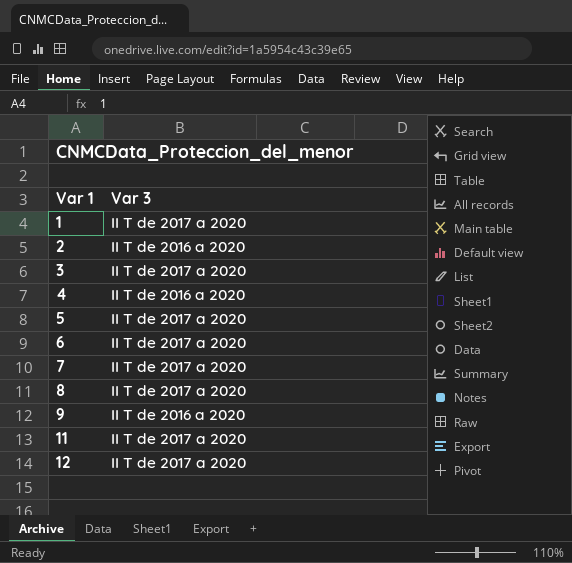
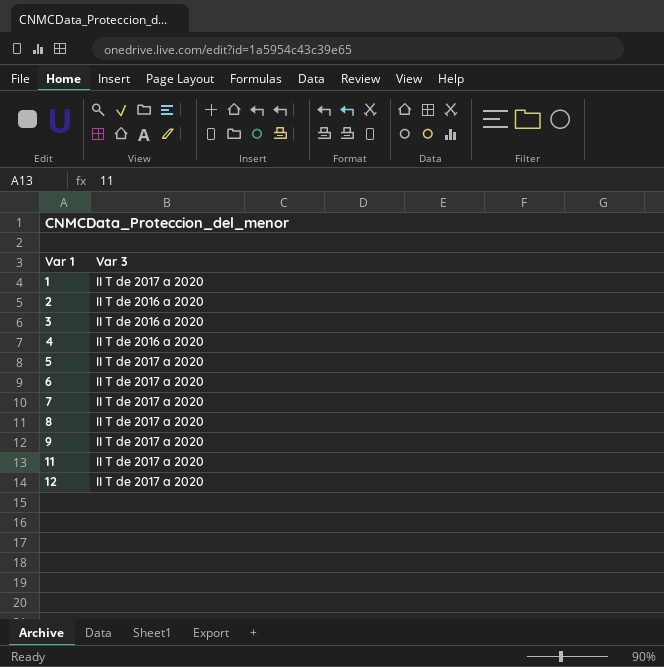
3 | Var 3: II T de 2017 a 2020 -> II T de 2016 a 2020
9 | Var 3: II T de 2016 a 2020 -> II T de 2017 a 2020

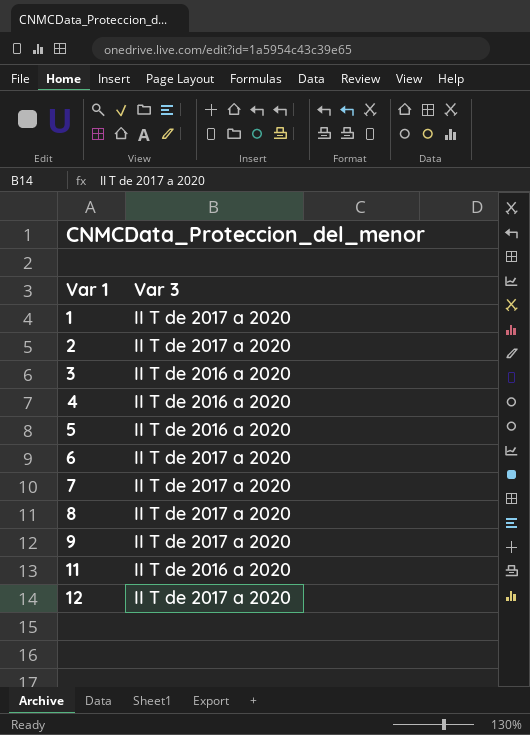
2 | Var 3: II T de 2016 a 2020 -> II T de 2017 a 2020
5 | Var 3: II T de 2017 a 2020 -> II T de 2016 a 2020
11 | Var 3: II T de 2017 a 2020 -> II T de 2016 a 2020

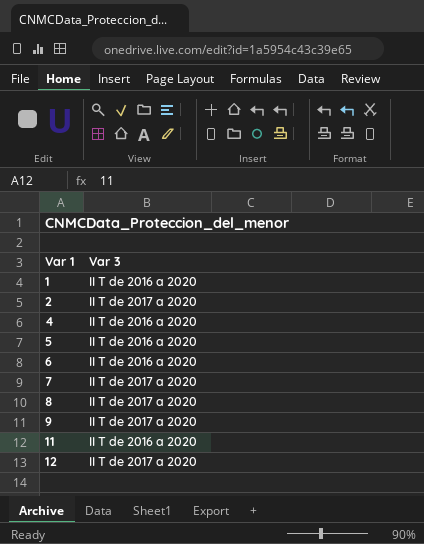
row 3: II T de 2016 a 2020 -> none
1 | Var 3: II T de 2017 a 2020 -> II T de 2016 a 2020
6 | Var 3: II T de 2017 a 2020 -> II T de 2016 a 2020

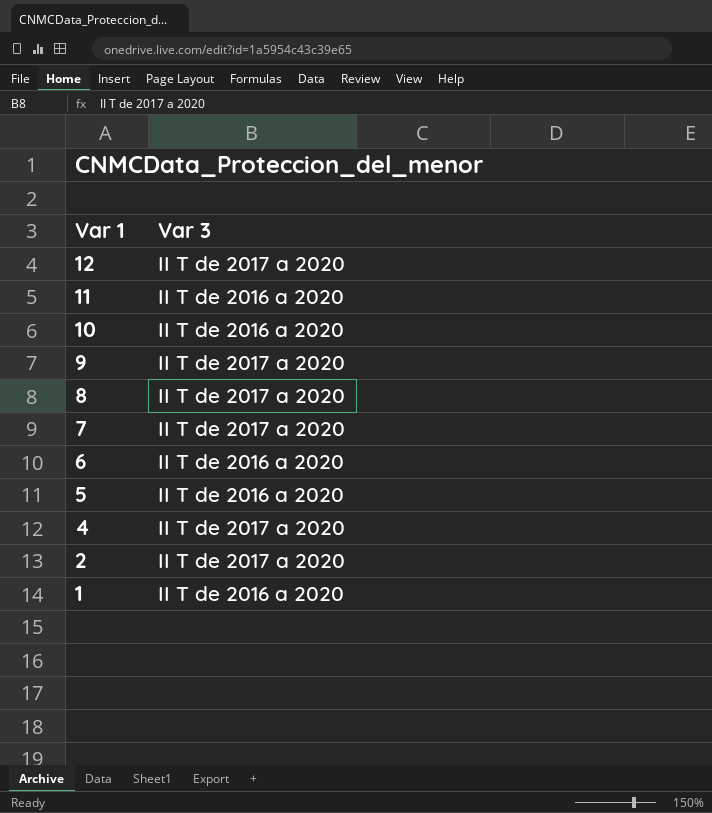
row order: Var 1 ascending -> Var 1 descending
row 10: none -> II T de 2016 a 2020
4 | Var 3: II T de 2016 a 2020 -> II T de 2017 a 2020

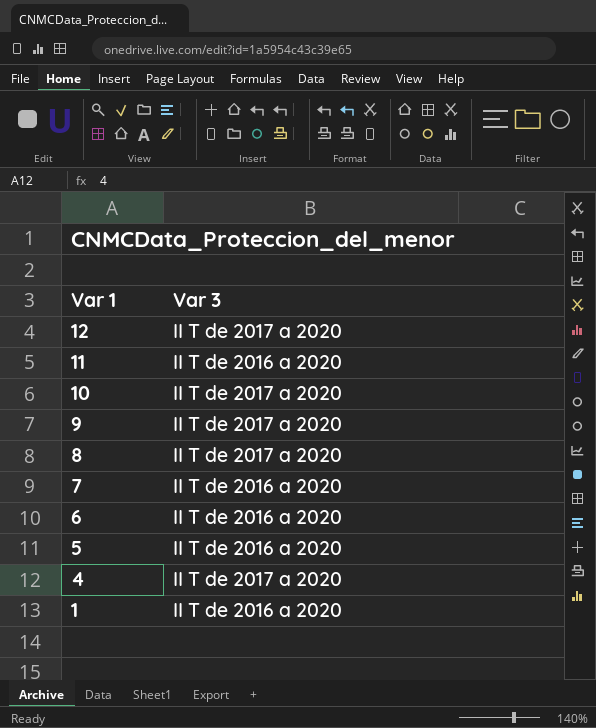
row 2: II T de 2017 a 2020 -> none
10 | Var 3: II T de 2016 a 2020 -> II T de 2017 a 2020
7 | Var 3: II T de 2017 a 2020 -> II T de 2016 a 2020

